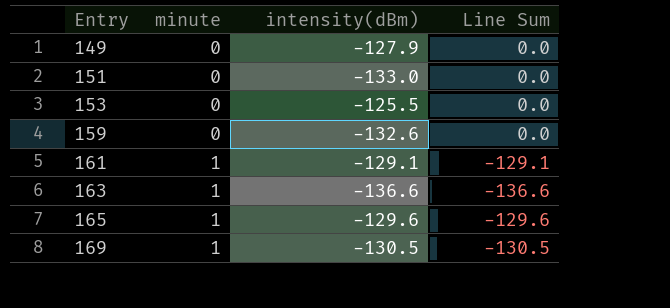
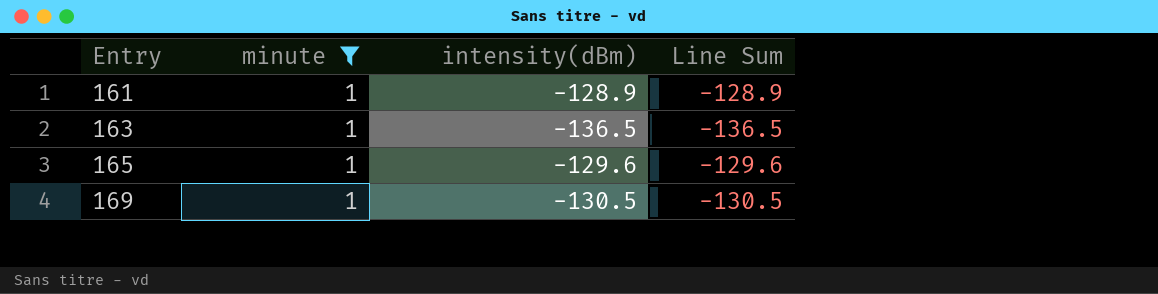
filter: none -> minute = 1
161 | intensity(dBm): -129.1 -> -128.9
161 | Line Sum: -129.1 -> -128.9
163 | intensity(dBm): -136.6 -> -136.5
163 | Line Sum: -136.6 -> -136.5

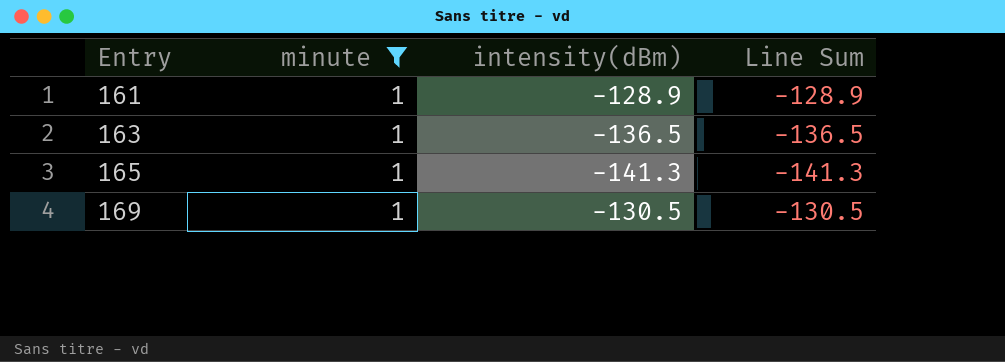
165 | intensity(dBm): -129.6 -> -141.3
165 | Line Sum: -129.6 -> -141.3

